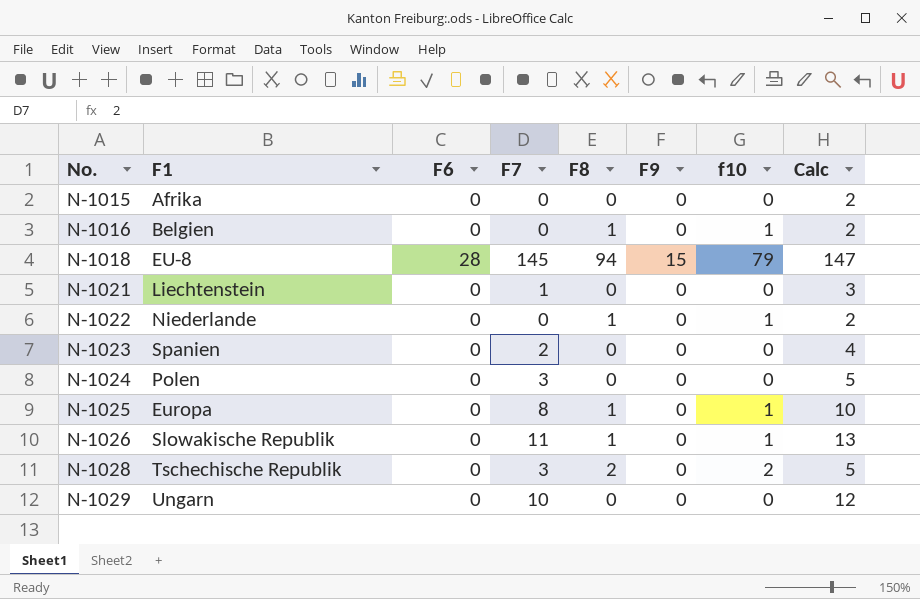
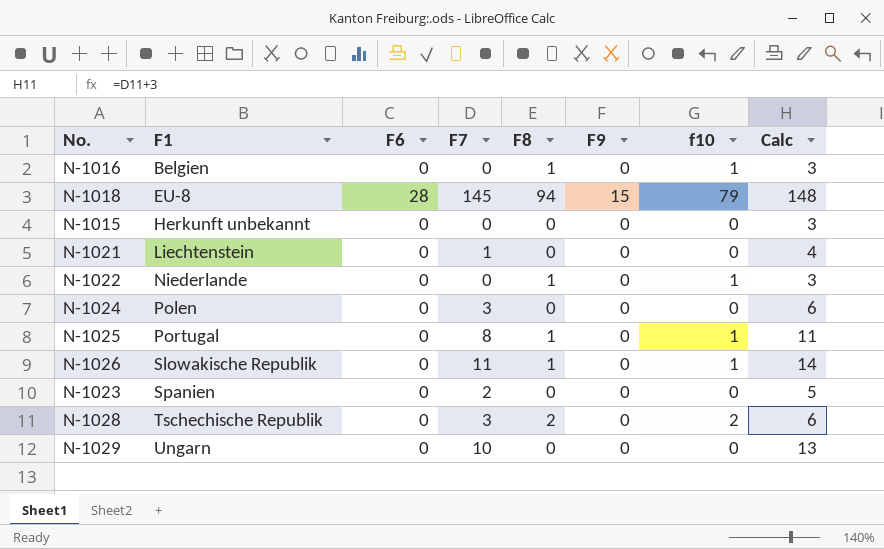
row order: No. ascending -> F1 ascending
column Calc | formula: [F7] + 2 -> [F7] + 3
N-1015 | F1: Afrika -> Herkunft unbekannt
N-1025 | F1: Europa -> Portugal

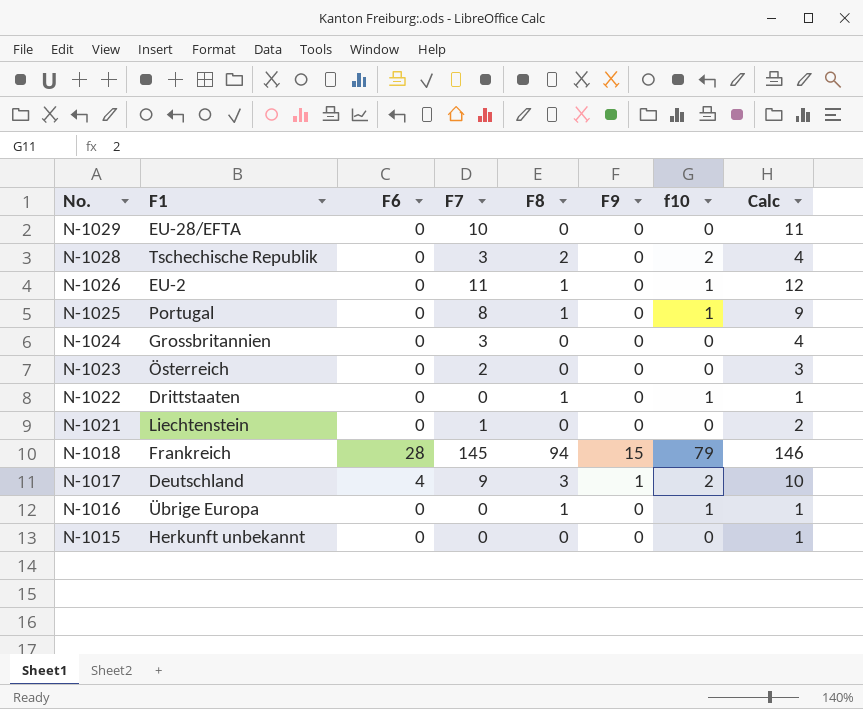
row order: F1 ascending -> No. descending
column Calc | formula: [F7] + 3 -> [F7] + 1
N-1029 | F1: Ungarn -> EU-28/EFTA
N-1026 | F1: Slowakische Republik -> EU-2
N-1024 | F1: Polen -> Grossbritannien
N-1023 | F1: Spanien -> Österreich
N-1022 | F1: Niederlande -> Drittstaaten
N-1018 | F1: EU-8 -> Frankreich
row N-1017: none -> Deutschland | 4 | 9 | 3 | 1 | 2 | 10
N-1016 | F1: Belgien -> Übrige Europa

